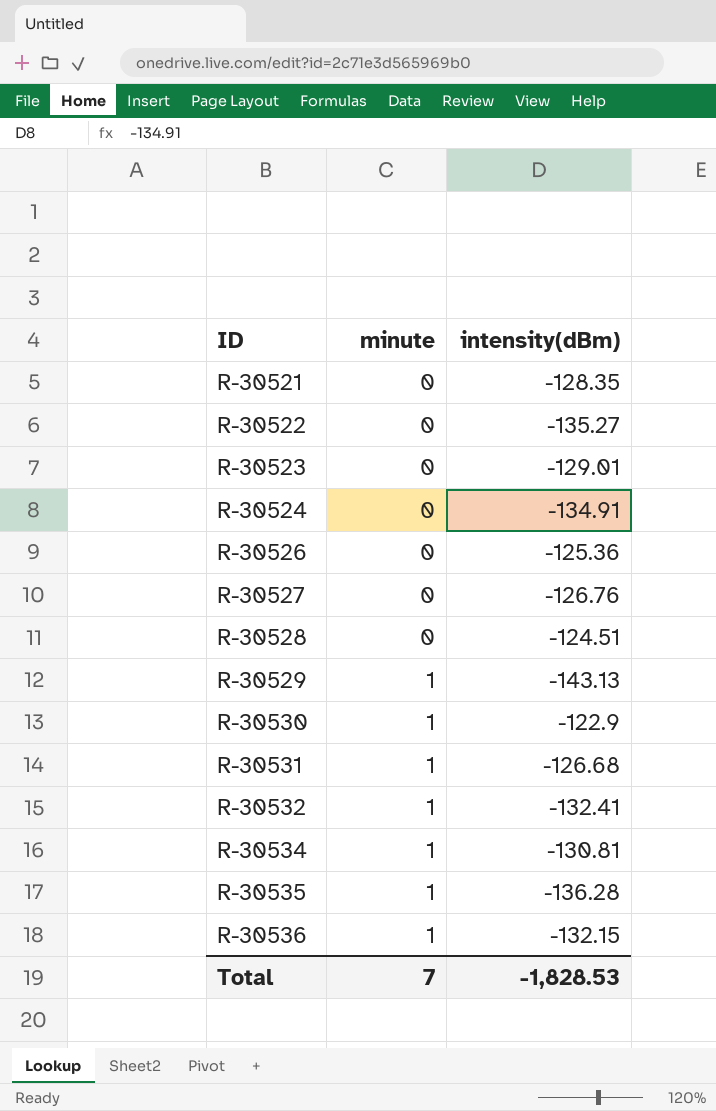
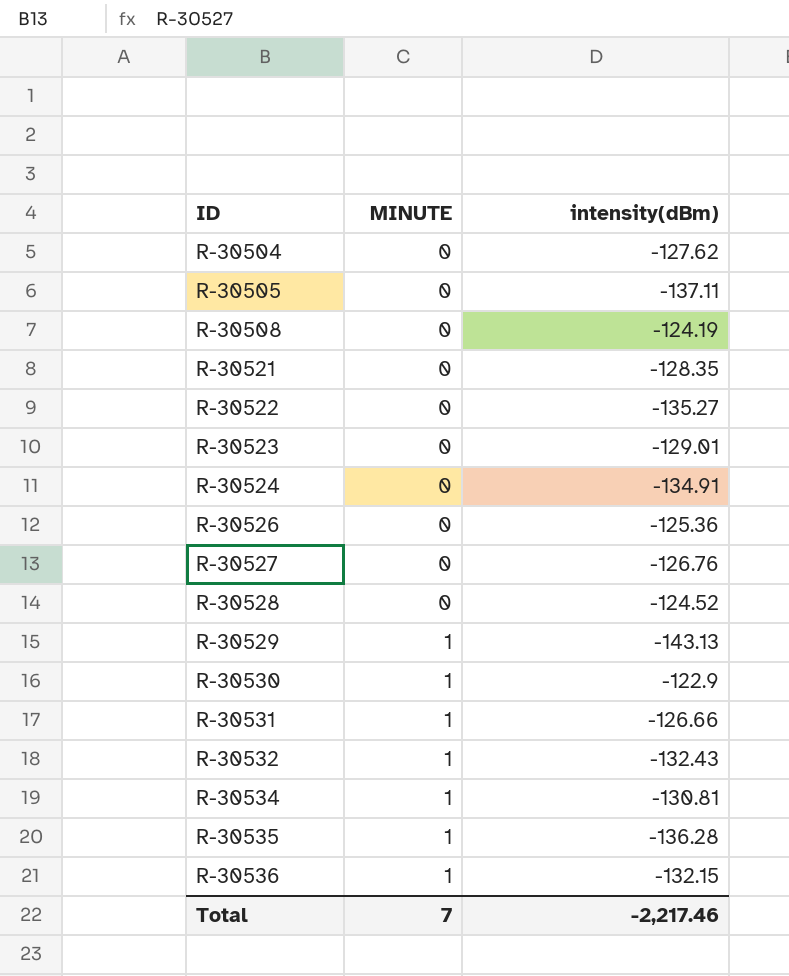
column name: minute -> MINUTE
row R-30504: none -> 0 | -127.62
row R-30505: none -> 0 | -137.11
row R-30508: none -> 0 | -124.19
R-30528 | intensity(dBm): -124.51 -> -124.52
R-30531 | intensity(dBm): -126.68 -> -126.66
R-30532 | intensity(dBm): -132.41 -> -132.43
Total | intensity(dBm): -1,828.53 -> -2,217.46

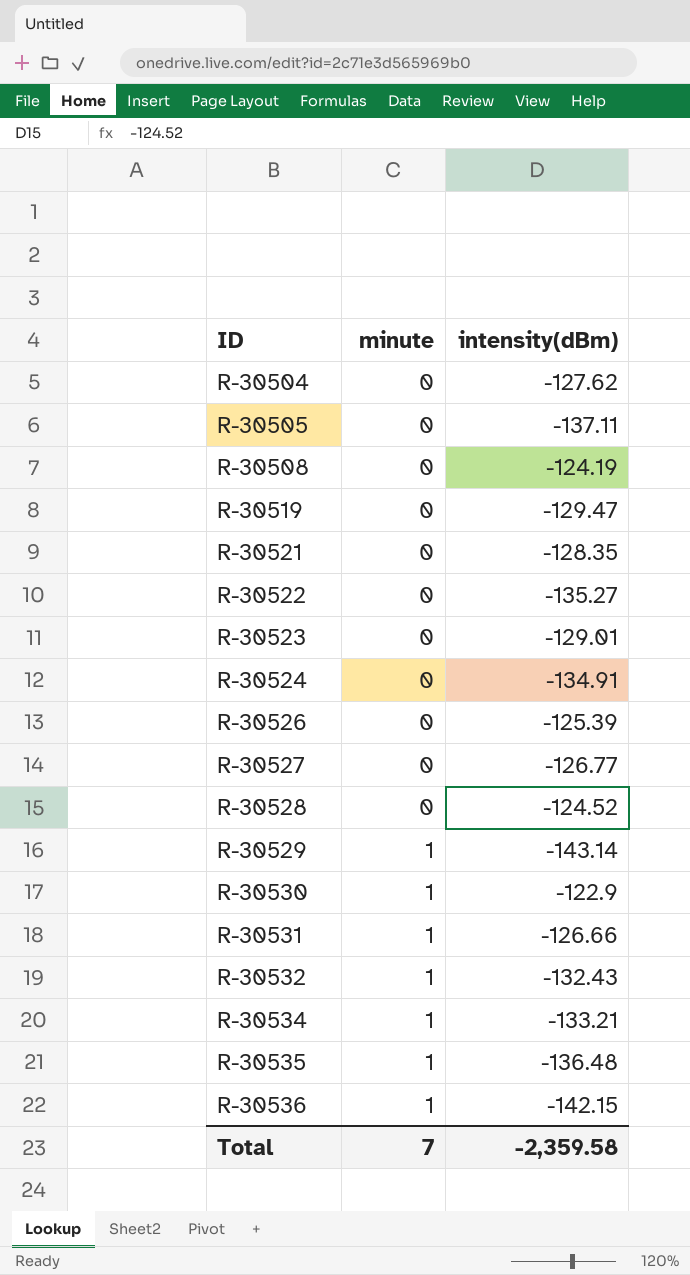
column name: MINUTE -> minute
row R-30519: none -> 0 | -129.47
R-30526 | intensity(dBm): -125.36 -> -125.39
R-30527 | intensity(dBm): -126.76 -> -126.77
R-30529 | intensity(dBm): -143.13 -> -143.14
R-30534 | intensity(dBm): -130.81 -> -133.21
R-30535 | intensity(dBm): -136.28 -> -136.48
R-30536 | intensity(dBm): -132.15 -> -142.15
Total | intensity(dBm): -2,217.46 -> -2,359.58

